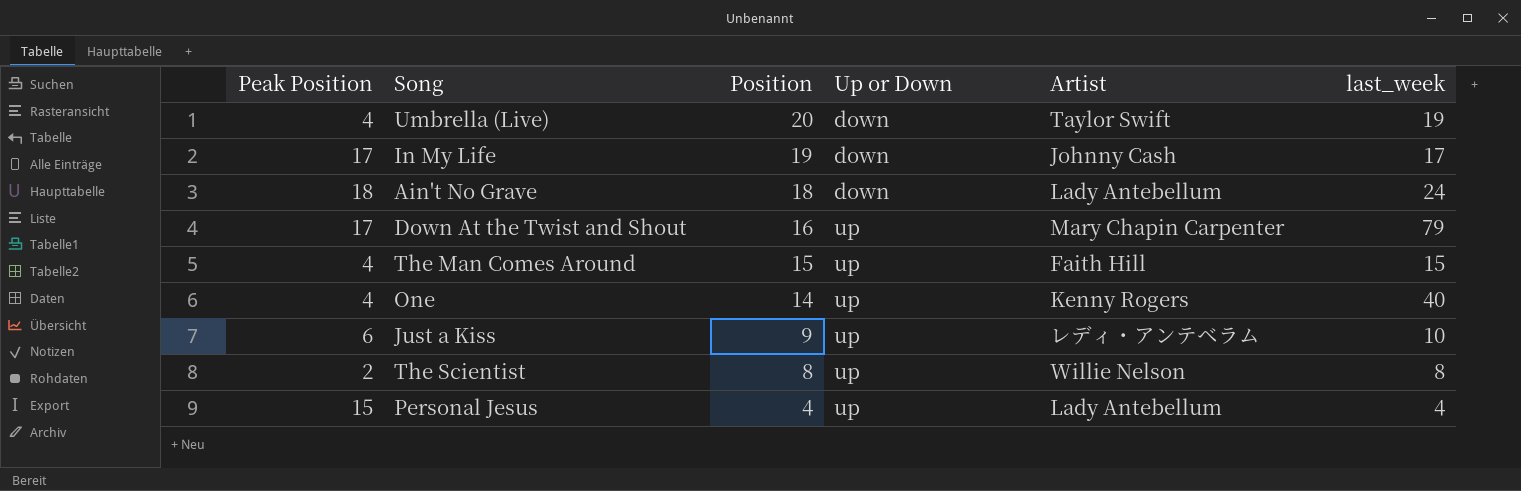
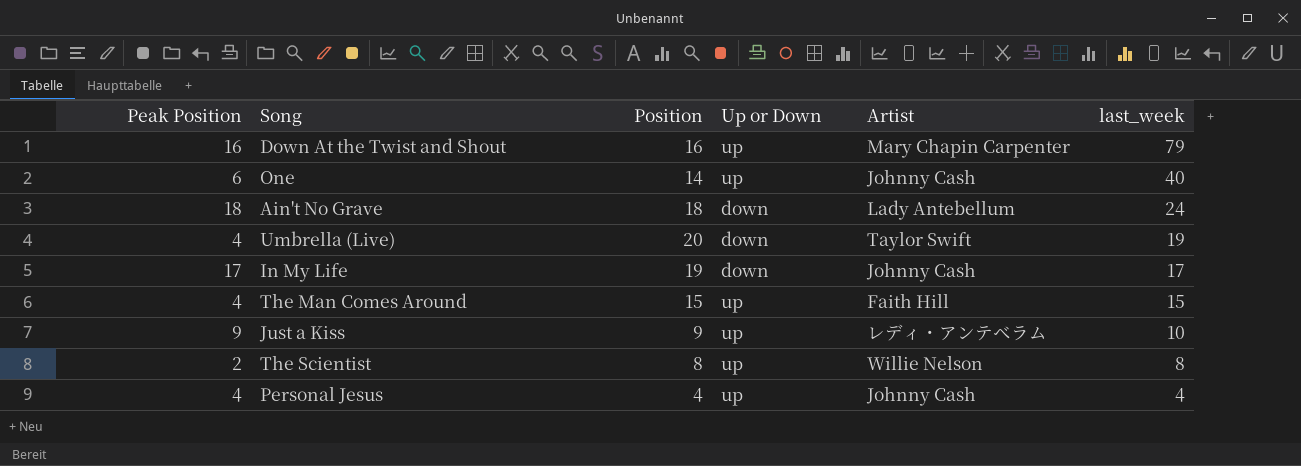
row order: Position descending -> last_week descending
Down At the Twist and Shout | Peak Position: 17 -> 16
One | Peak Position: 4 -> 6
One | Artist: Kenny Rogers -> Johnny Cash
Just a Kiss | Peak Position: 6 -> 9
Personal Jesus | Peak Position: 15 -> 4
Personal Jesus | Artist: Lady Antebellum -> Johnny Cash

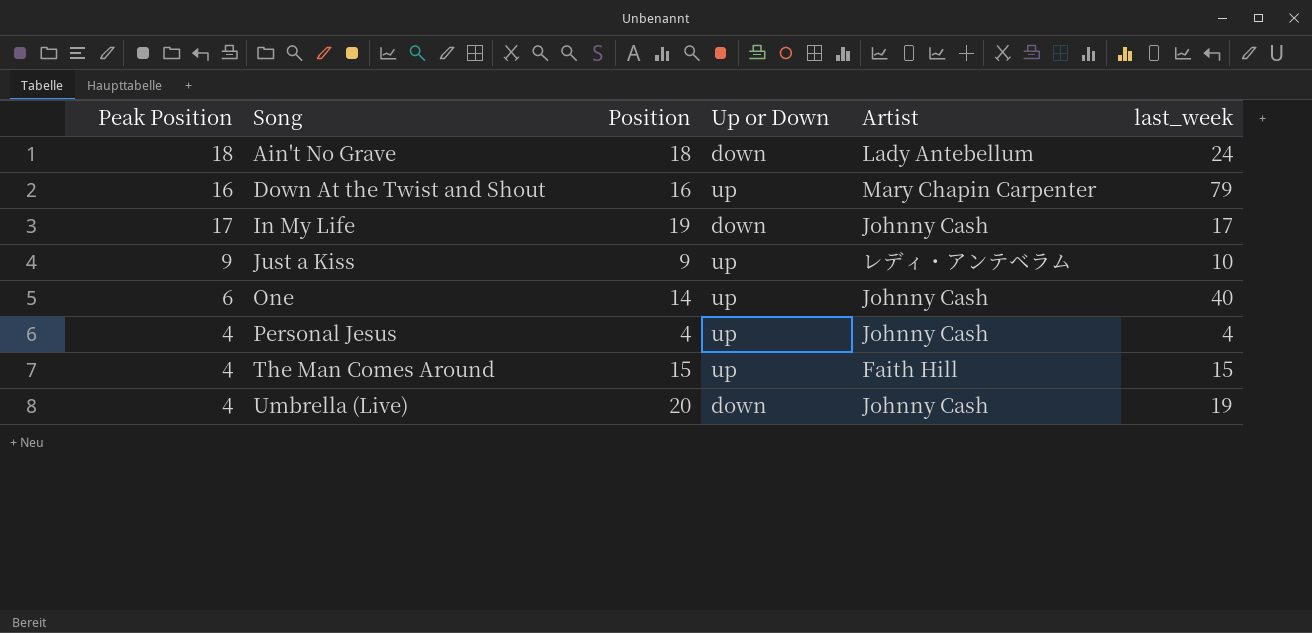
row order: last_week descending -> Song ascending
row The Scientist: 2 | 8 | up | Willie Nelson | 8 -> none
Umbrella (Live) | Artist: Taylor Swift -> Johnny Cash

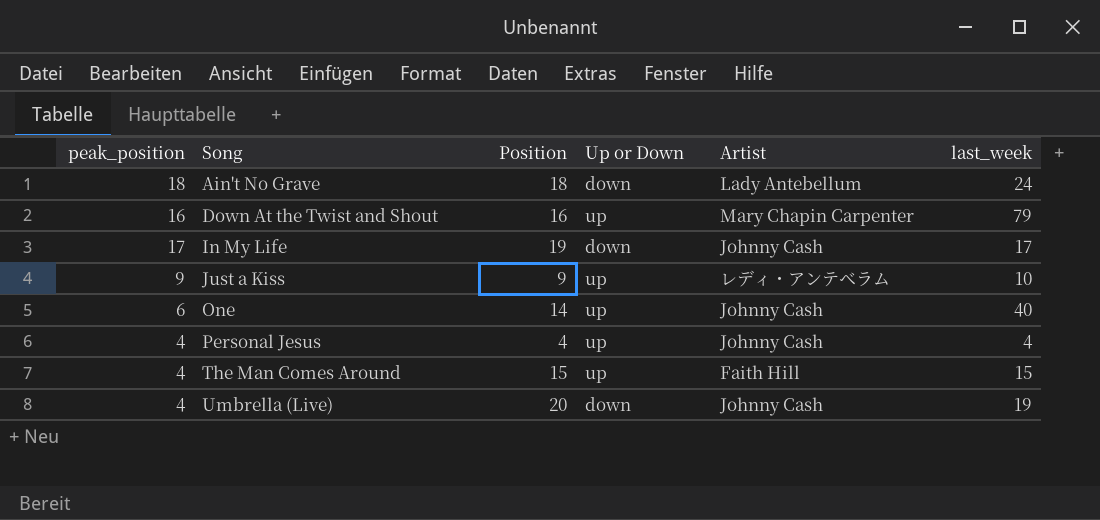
column name: Peak Position -> peak_position

